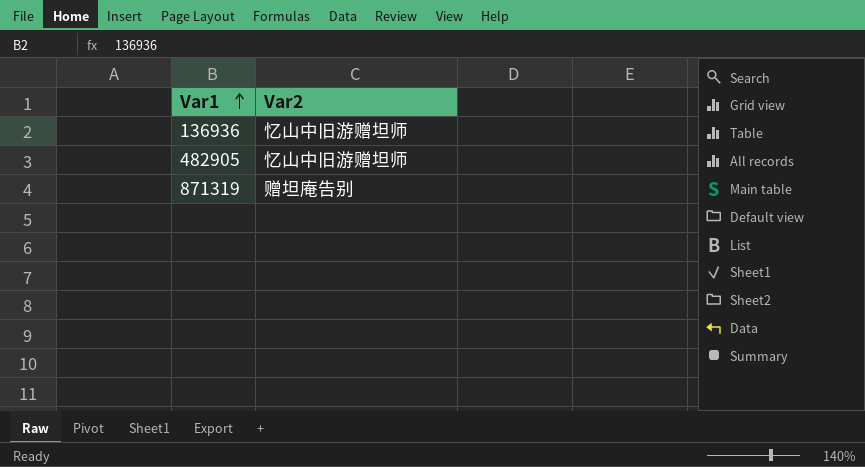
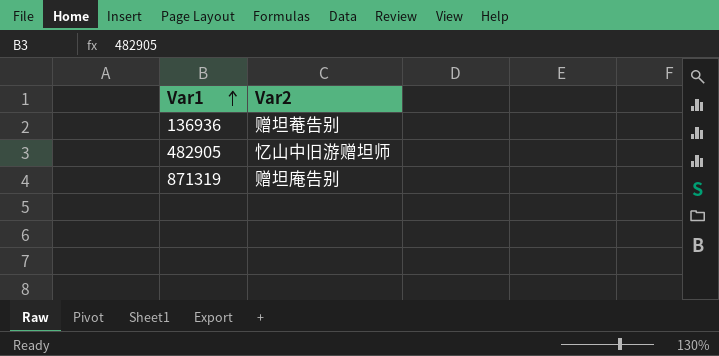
136936 | Var2: 忆山中旧游赠坦师 -> 赠坦菴告别

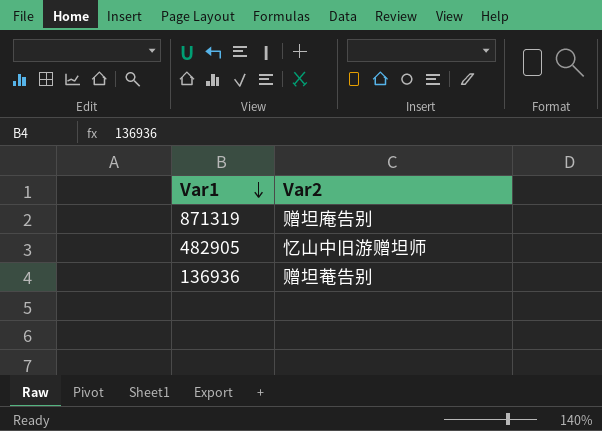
row order: Var1 ascending -> Var1 descending

